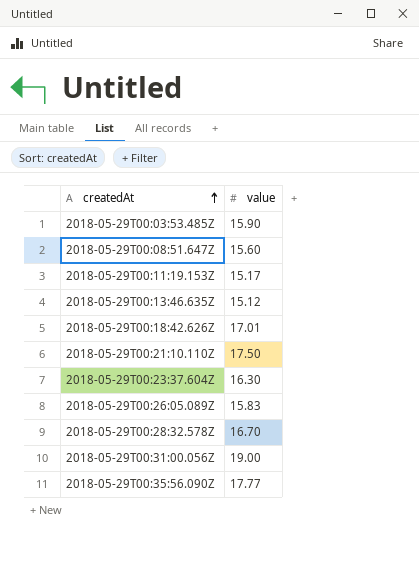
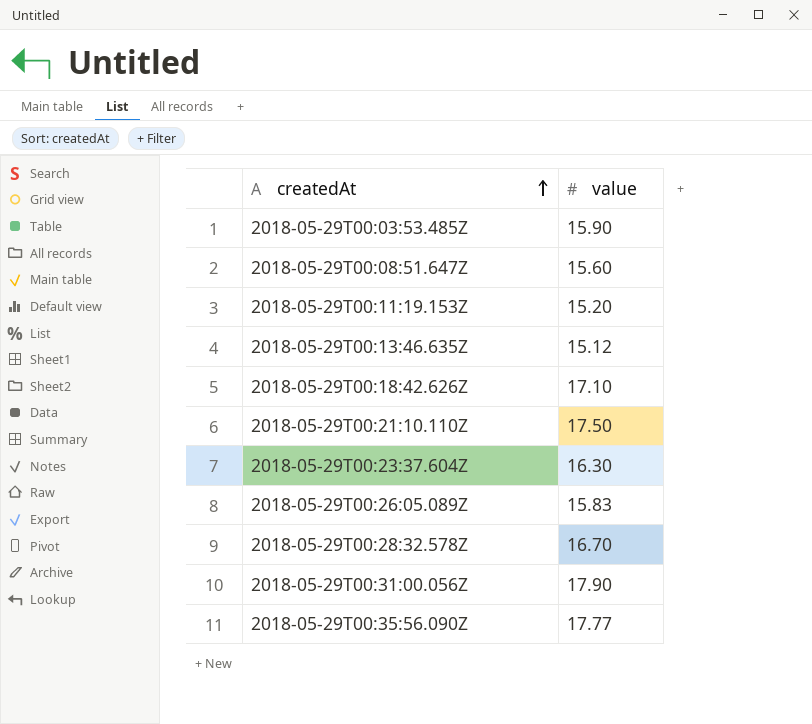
2018-05-29T00:11:19.153Z | value: 15.17 -> 15.20
2018-05-29T00:18:42.626Z | value: 17.01 -> 17.10
2018-05-29T00:31:00.056Z | value: 19.00 -> 17.90

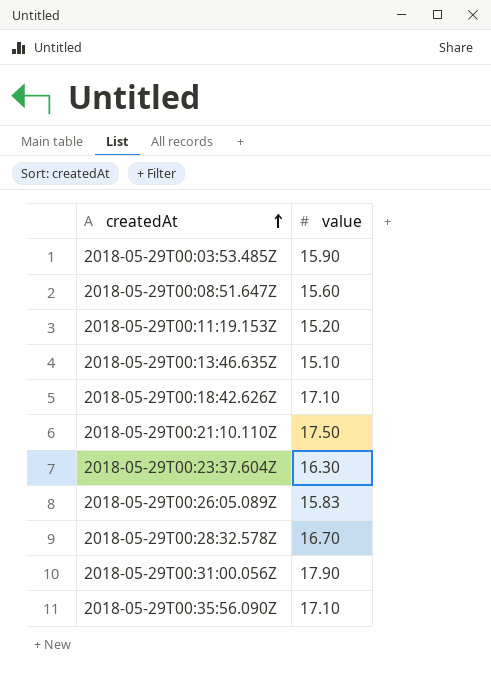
2018-05-29T00:13:46.635Z | value: 15.12 -> 15.10
2018-05-29T00:35:56.090Z | value: 17.77 -> 17.10

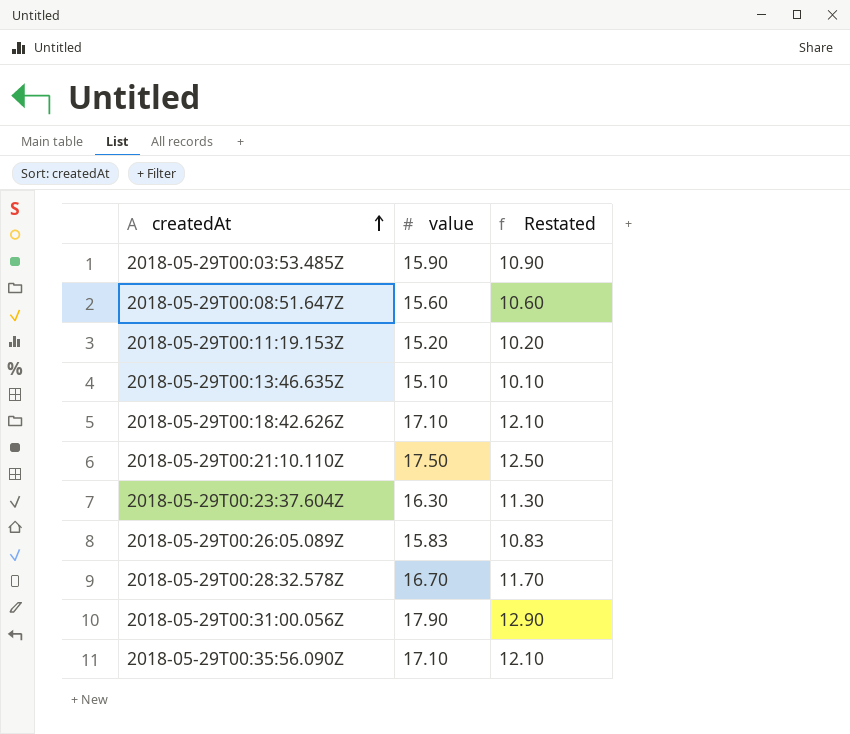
column Restated | formula: none -> [value] - 5

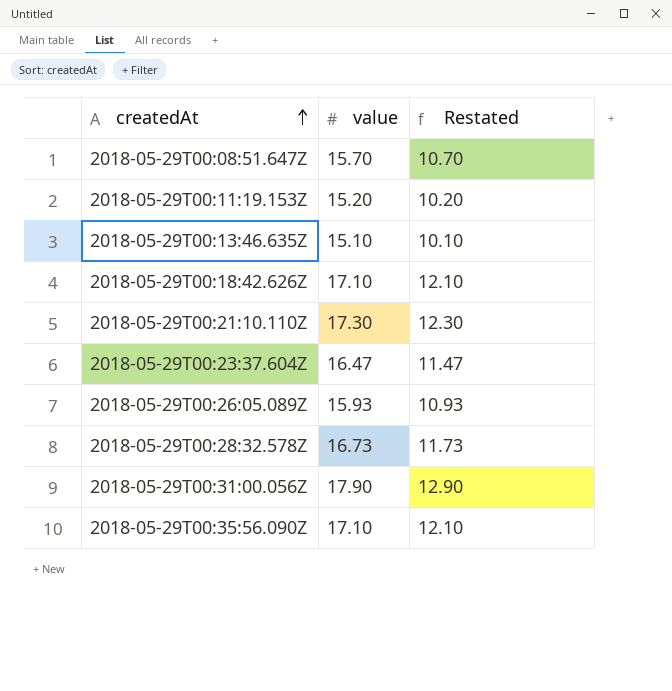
row 2018-05-29T00:03:53.485Z: 15.90 | 10.90 -> none
2018-05-29T00:08:51.647Z | value: 15.60 -> 15.70
2018-05-29T00:08:51.647Z | Restated: 10.60 -> 10.70
2018-05-29T00:21:10.110Z | value: 17.50 -> 17.30
2018-05-29T00:21:10.110Z | Restated: 12.50 -> 12.30
2018-05-29T00:23:37.604Z | value: 16.30 -> 16.47
2018-05-29T00:23:37.604Z | Restated: 11.30 -> 11.47
2018-05-29T00:26:05.089Z | value: 15.83 -> 15.93
2018-05-29T00:26:05.089Z | Restated: 10.83 -> 10.93
2018-05-29T00:28:32.578Z | value: 16.70 -> 16.73
2018-05-29T00:28:32.578Z | Restated: 11.70 -> 11.73

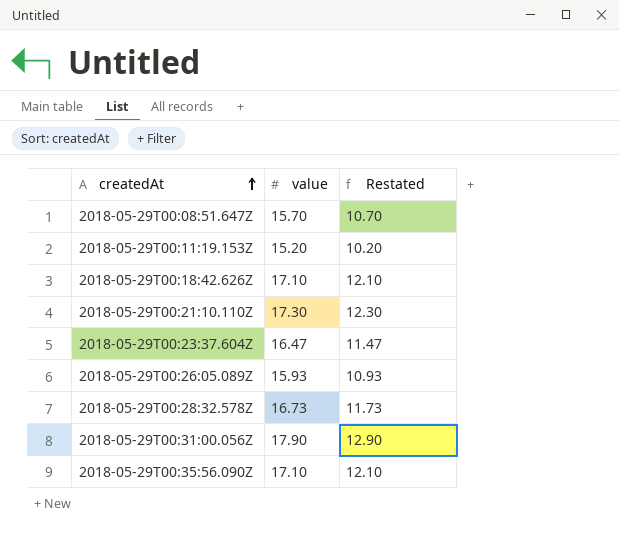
row 2018-05-29T00:13:46.635Z: 15.10 | 10.10 -> none

